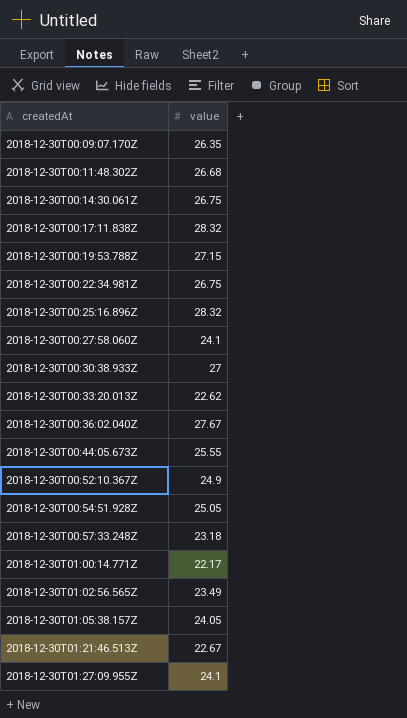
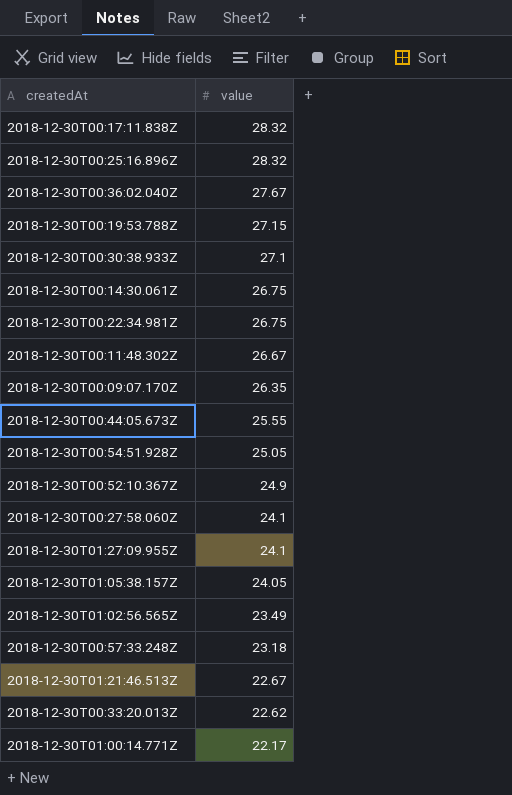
row order: createdAt ascending -> value descending
2018-12-30T00:30:38.933Z | value: 27 -> 27.1
2018-12-30T00:11:48.302Z | value: 26.68 -> 26.67

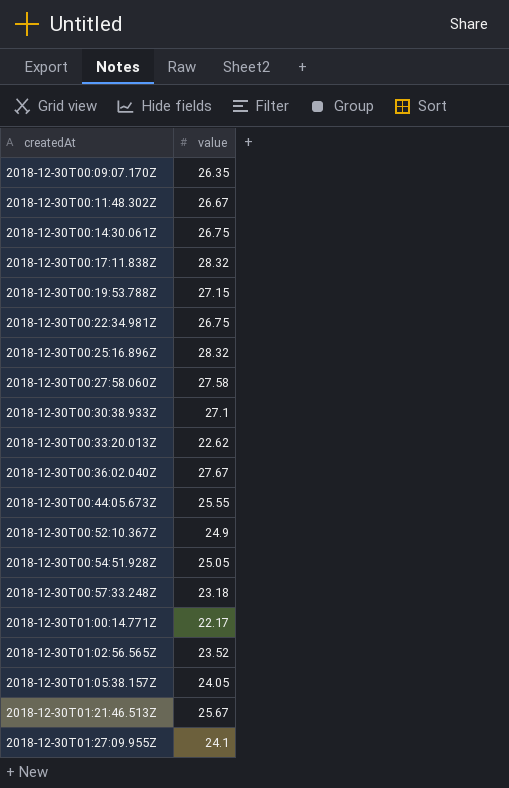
row order: value descending -> createdAt ascending
2018-12-30T00:27:58.060Z | value: 24.1 -> 27.58
2018-12-30T01:02:56.565Z | value: 23.49 -> 23.52
2018-12-30T01:21:46.513Z | value: 22.67 -> 25.67

